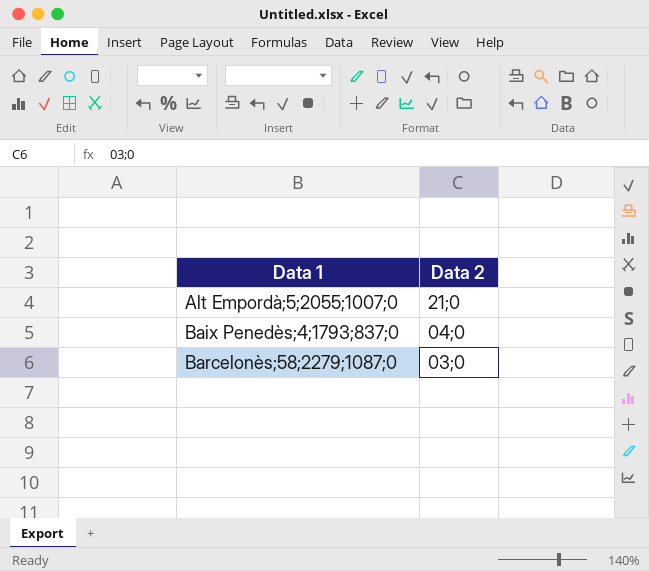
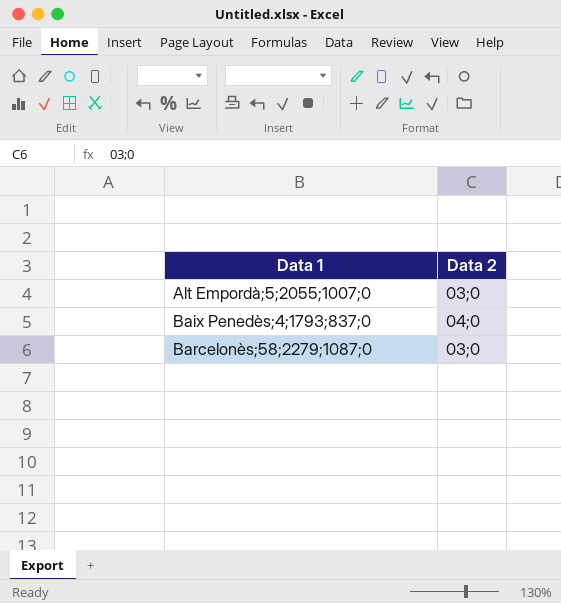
Alt Empordà;5;2055;1007;0 | Data 2: 21;0 -> 03;0

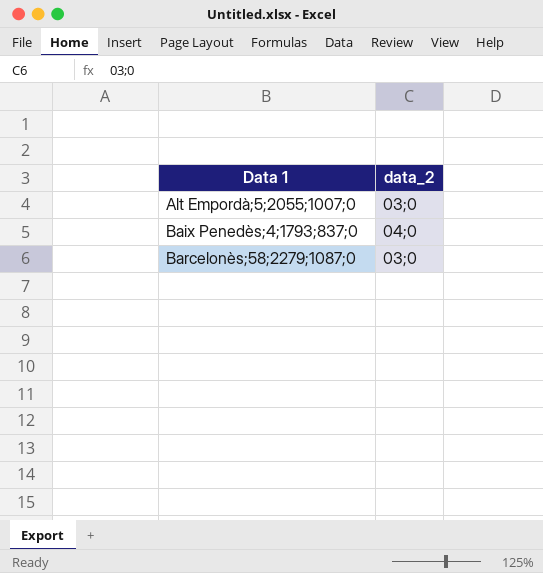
column name: Data 2 -> data_2

